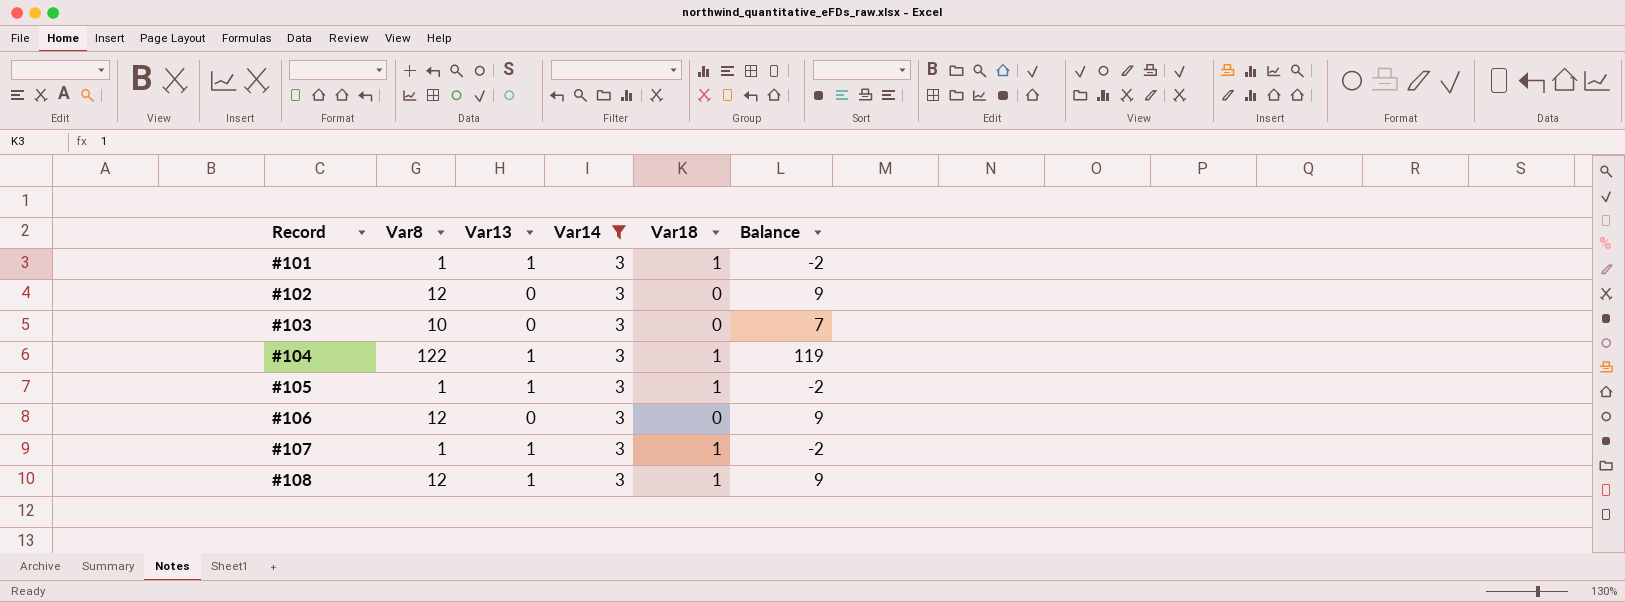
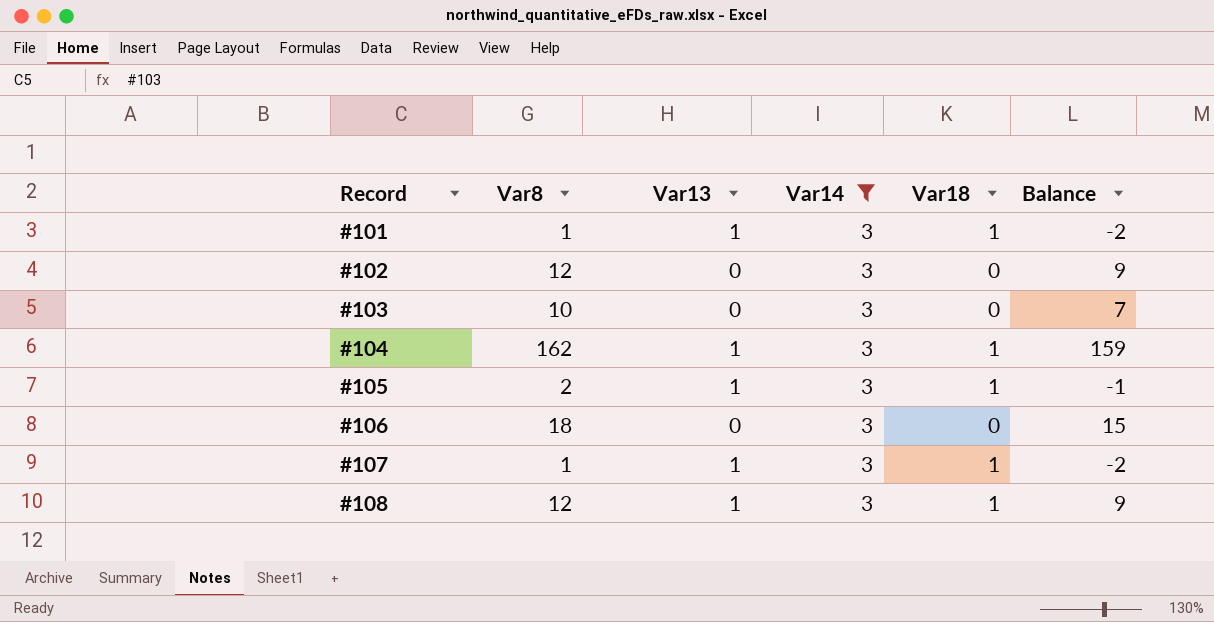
#104 | Var8: 122 -> 162
#104 | Balance: 119 -> 159
#105 | Var8: 1 -> 2
#105 | Balance: -2 -> -1
#106 | Var8: 12 -> 18
#106 | Balance: 9 -> 15

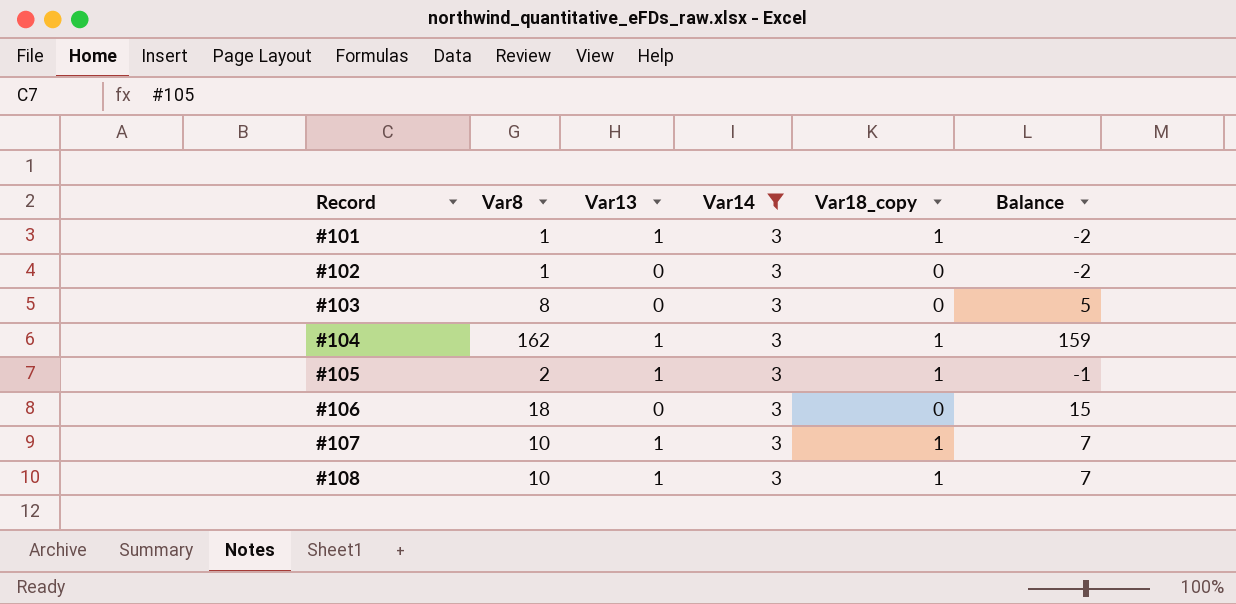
column name: Var18 -> Var18_copy
#102 | Var8: 12 -> 1
#102 | Balance: 9 -> -2
#103 | Var8: 10 -> 8
#103 | Balance: 7 -> 5
#107 | Var8: 1 -> 10
#107 | Balance: -2 -> 7
#108 | Var8: 12 -> 10
#108 | Balance: 9 -> 7

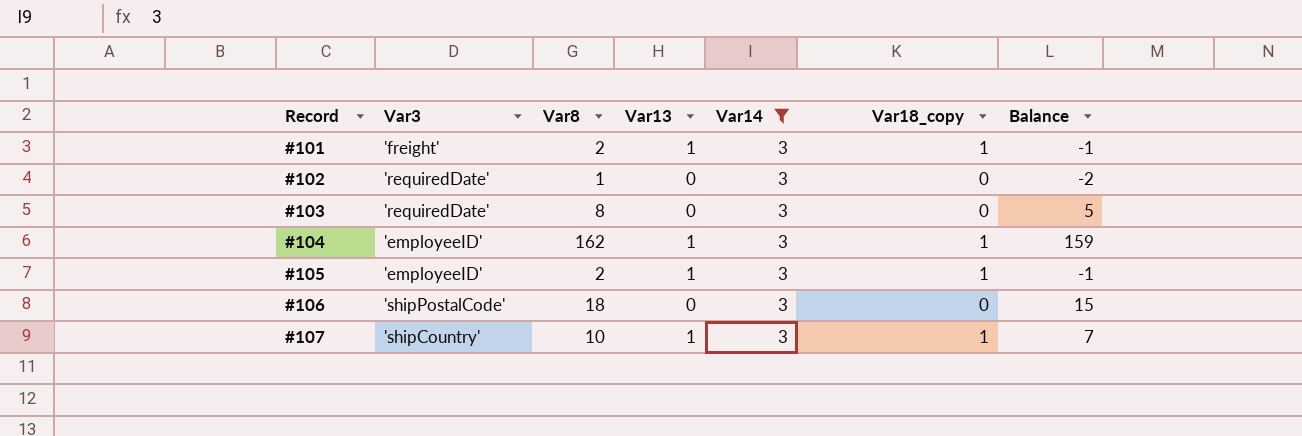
column Var3 | position: none -> 2
row #108: 10 | 1 | 3 | 1 | 7 -> none
#101 | Var8: 1 -> 2
#101 | Balance: -2 -> -1

